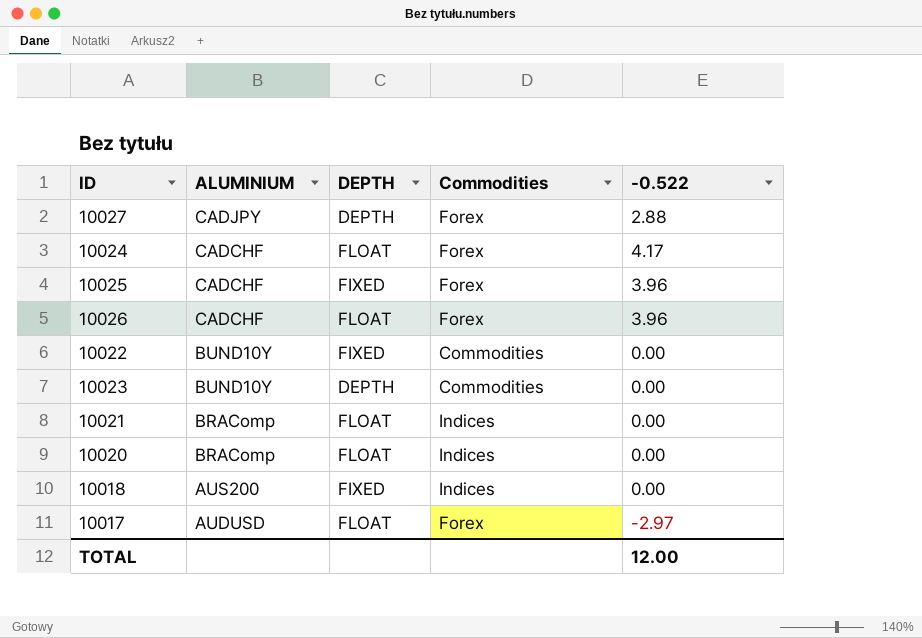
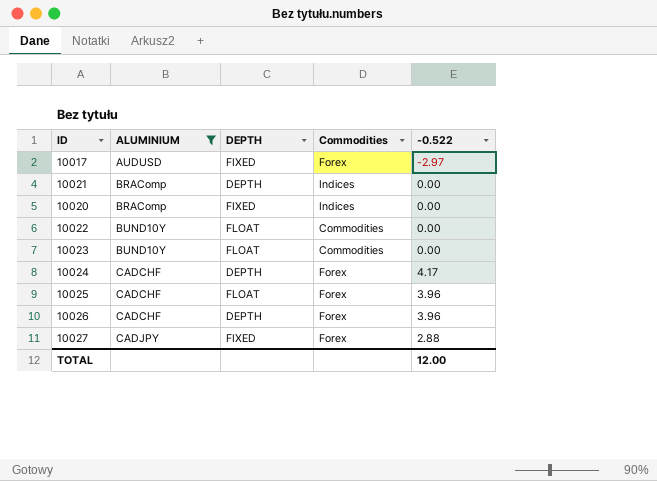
filter: none -> ALUMINIUM != AUS200
row order: ALUMINIUM descending -> ALUMINIUM ascending
10017 | DEPTH: FLOAT -> FIXED
10021 | DEPTH: FLOAT -> DEPTH
10020 | DEPTH: FLOAT -> FIXED
10022 | DEPTH: FIXED -> FLOAT
10023 | DEPTH: DEPTH -> FLOAT
10024 | DEPTH: FLOAT -> DEPTH
10025 | DEPTH: FIXED -> FLOAT
10026 | DEPTH: FLOAT -> DEPTH
10027 | DEPTH: DEPTH -> FIXED

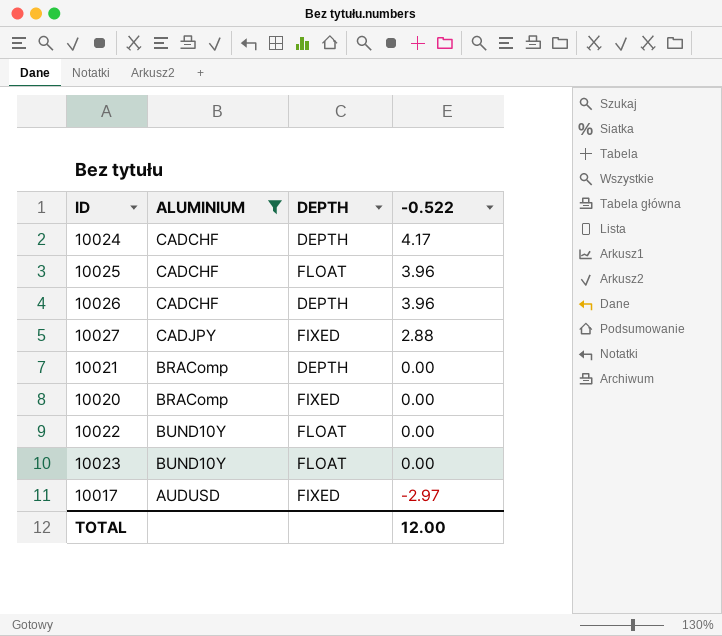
row order: ALUMINIUM ascending -> -0.522 descending
column Commodities | position: 4 -> none

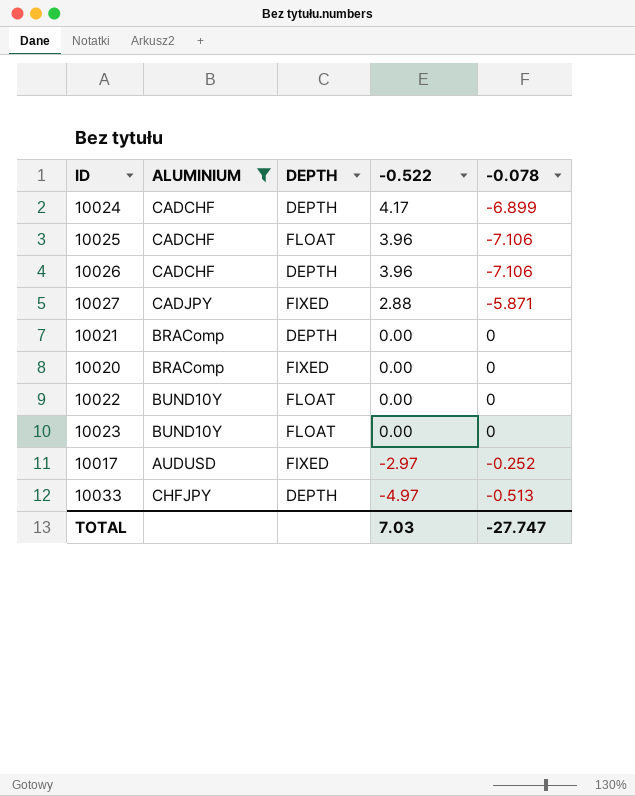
column -0.078 | position: none -> 5
row 10033: none -> CHFJPY | DEPTH | -4.97 | -0.513
TOTAL | -0.522: 12.00 -> 7.03

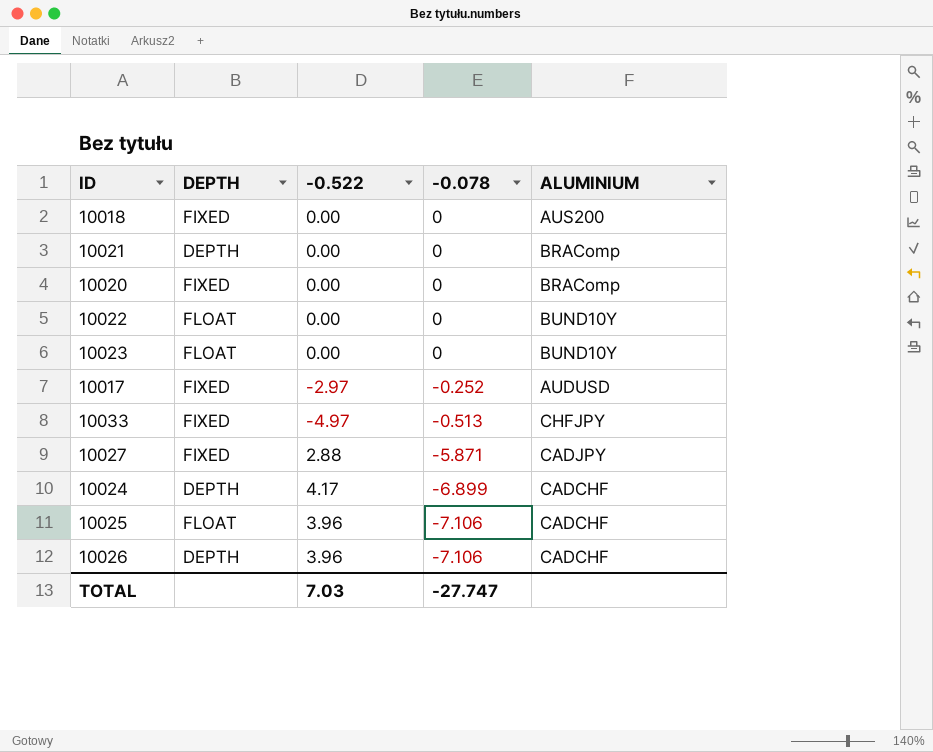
filter: ALUMINIUM != AUS200 -> none
row order: -0.522 descending -> -0.078 descending
column ALUMINIUM | position: 2 -> 5
10033 | DEPTH: DEPTH -> FIXED

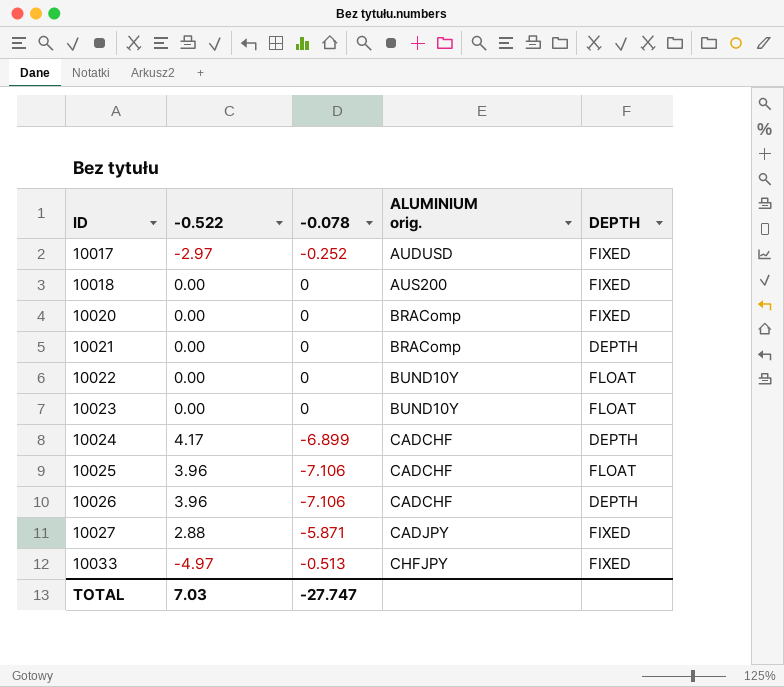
row order: -0.078 descending -> ID ascending
column name: ALUMINIUM -> ALUMINIUM orig.
column DEPTH | position: 2 -> 5

